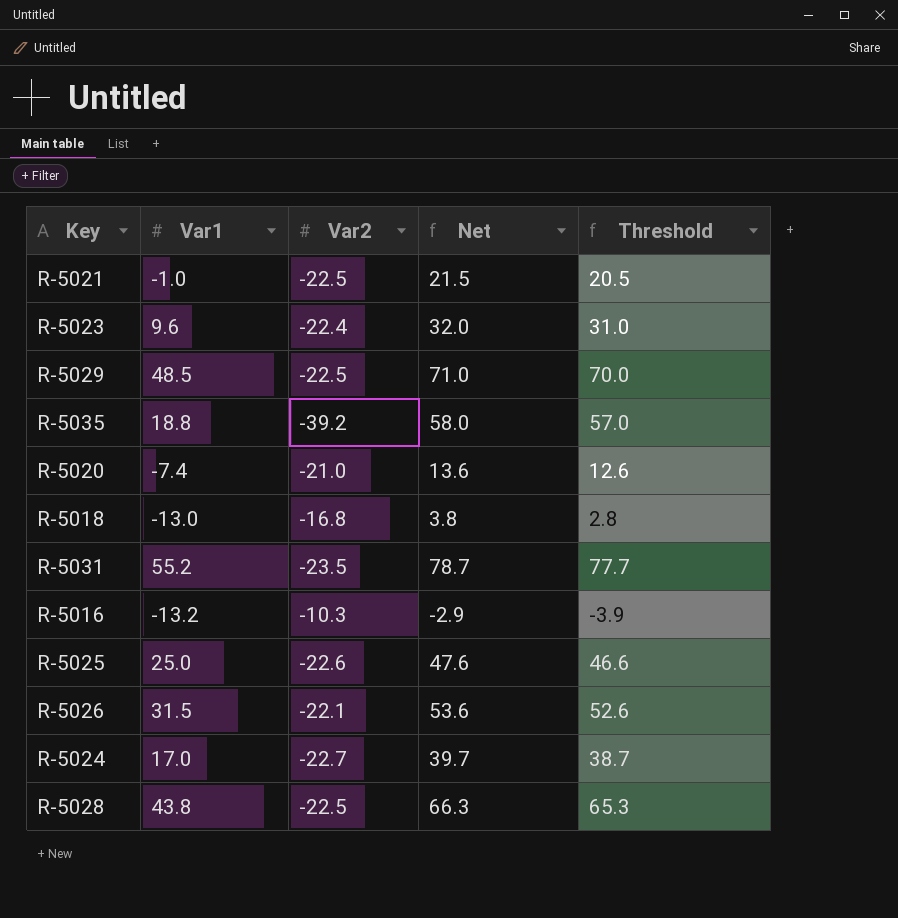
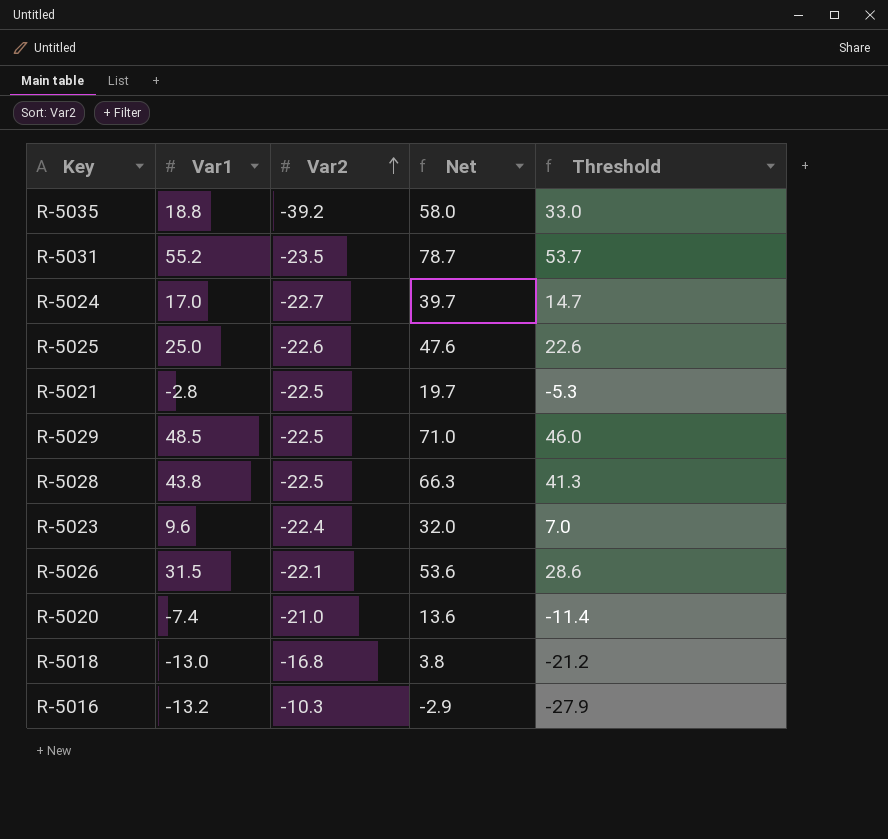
row order: none -> Var2 ascending
column Threshold | formula: [Net] - 1 -> [Net] - 25
R-5021 | Var1: -1.0 -> -2.8
R-5021 | Net: 21.5 -> 19.7

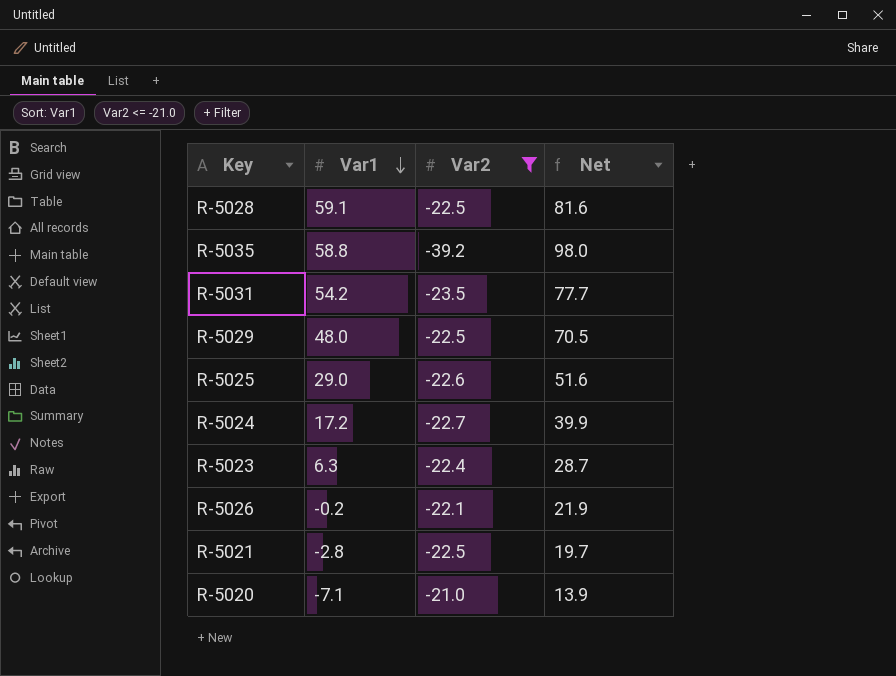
filter: none -> Var2 <= -21.0
row order: Var2 ascending -> Var1 descending
column Threshold | formula: [Net] - 25 -> none
R-5028 | Var1: 43.8 -> 59.1
R-5028 | Net: 66.3 -> 81.6
R-5035 | Var1: 18.8 -> 58.8
R-5035 | Net: 58.0 -> 98.0
R-5031 | Var1: 55.2 -> 54.2
R-5031 | Net: 78.7 -> 77.7
R-5029 | Var1: 48.5 -> 48.0
R-5029 | Net: 71.0 -> 70.5
R-5025 | Var1: 25.0 -> 29.0
R-5025 | Net: 47.6 -> 51.6
R-5024 | Var1: 17.0 -> 17.2
R-5024 | Net: 39.7 -> 39.9
R-5023 | Var1: 9.6 -> 6.3
R-5023 | Net: 32.0 -> 28.7
R-5026 | Var1: 31.5 -> -0.2
R-5026 | Net: 53.6 -> 21.9
R-5020 | Var1: -7.4 -> -7.1
R-5020 | Net: 13.6 -> 13.9

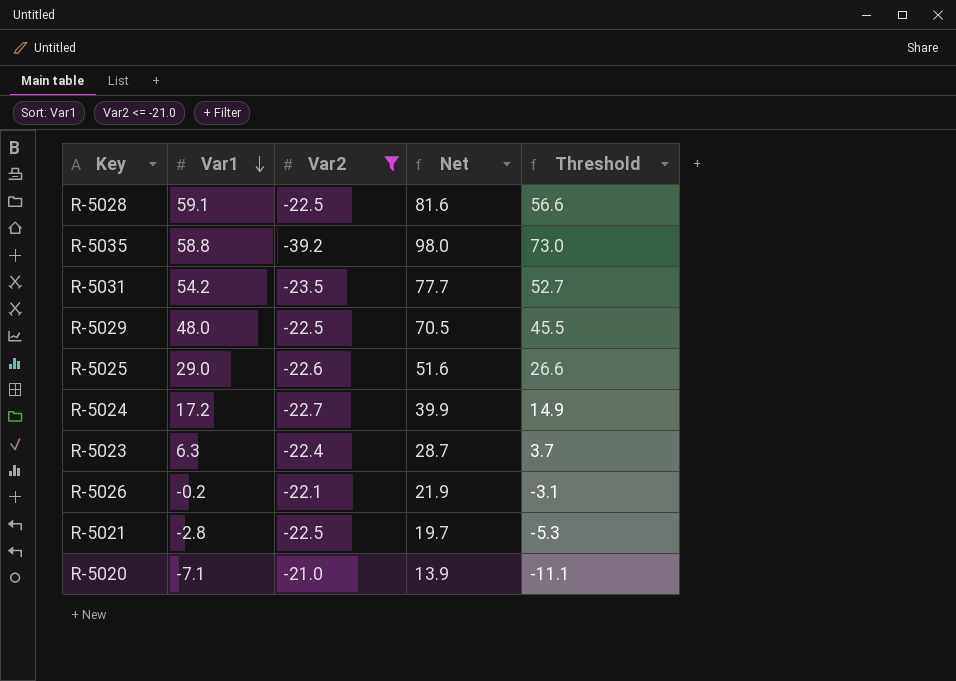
column Threshold | formula: none -> [Net] - 25

